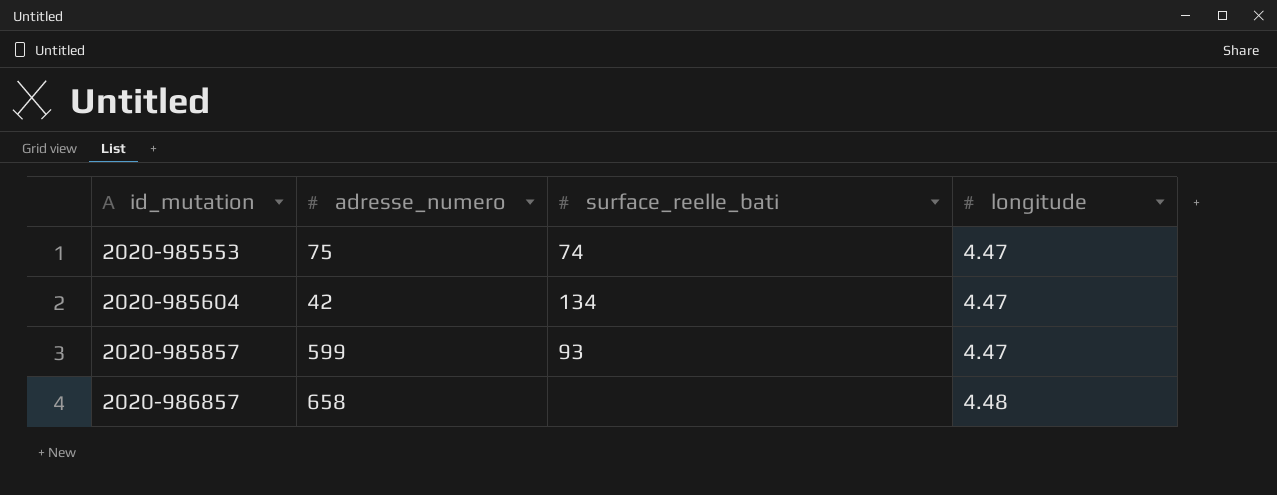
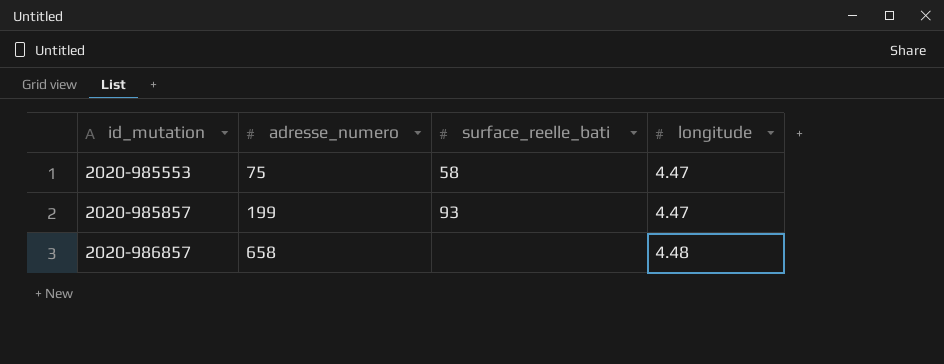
row 2020-985604: 42 | 134 | 4.47 -> none
2020-985553 | surface_reelle_bati: 74 -> 58
2020-985857 | adresse_numero: 599 -> 199

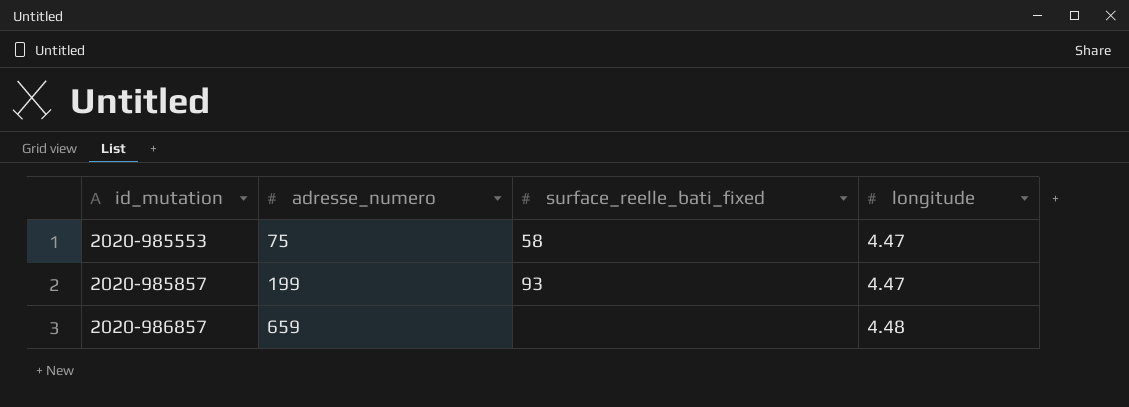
column name: surface_reelle_bati -> surface_reelle_bati_fixed
2020-986857 | adresse_numero: 658 -> 659

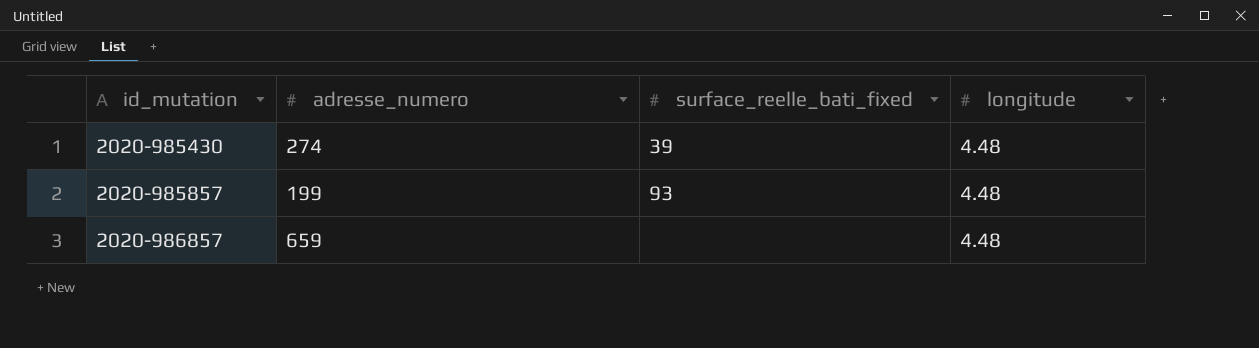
row 2020-985553: 75 | 58 | 4.47 -> none
row 2020-985430: none -> 274 | 39 | 4.48
2020-985857 | longitude: 4.47 -> 4.48

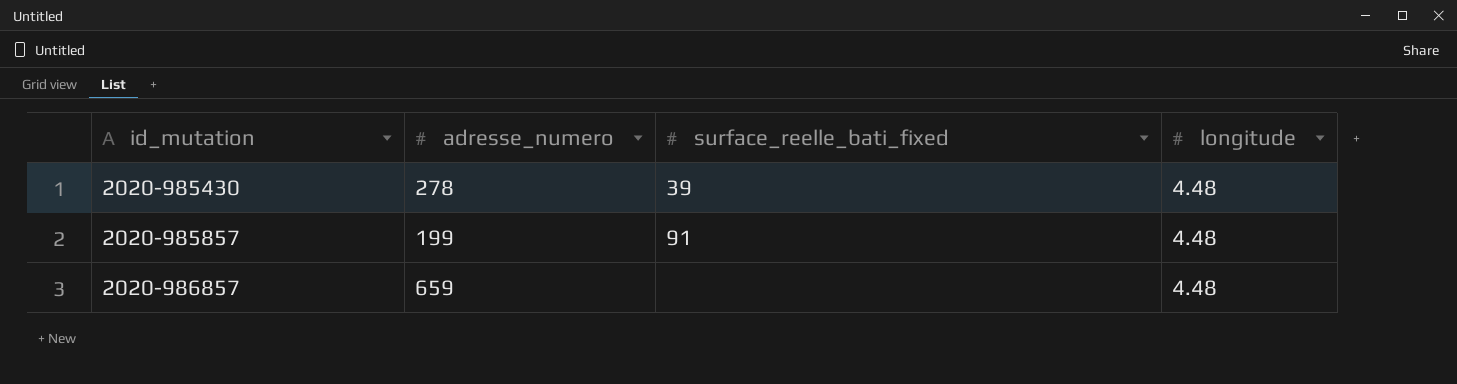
2020-985430 | adresse_numero: 274 -> 278
2020-985857 | surface_reelle_bati_fixed: 93 -> 91

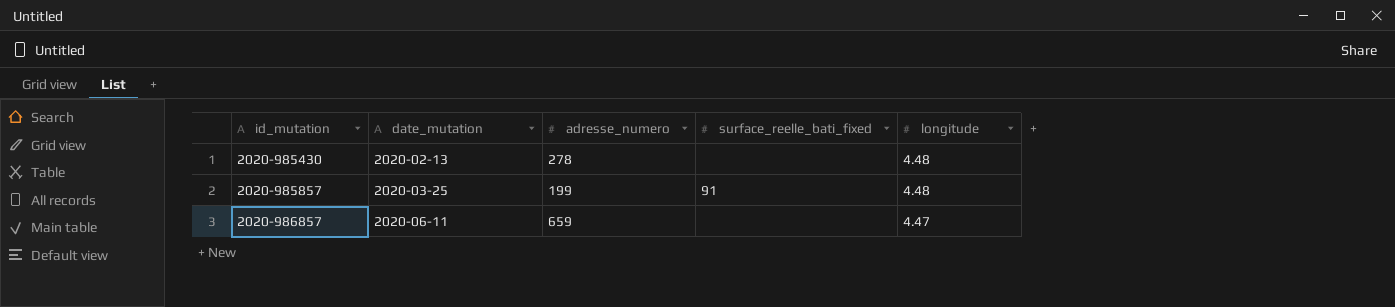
column date_mutation | position: none -> 2
2020-985430 | surface_reelle_bati_fixed: 39 -> none
2020-986857 | longitude: 4.48 -> 4.47

